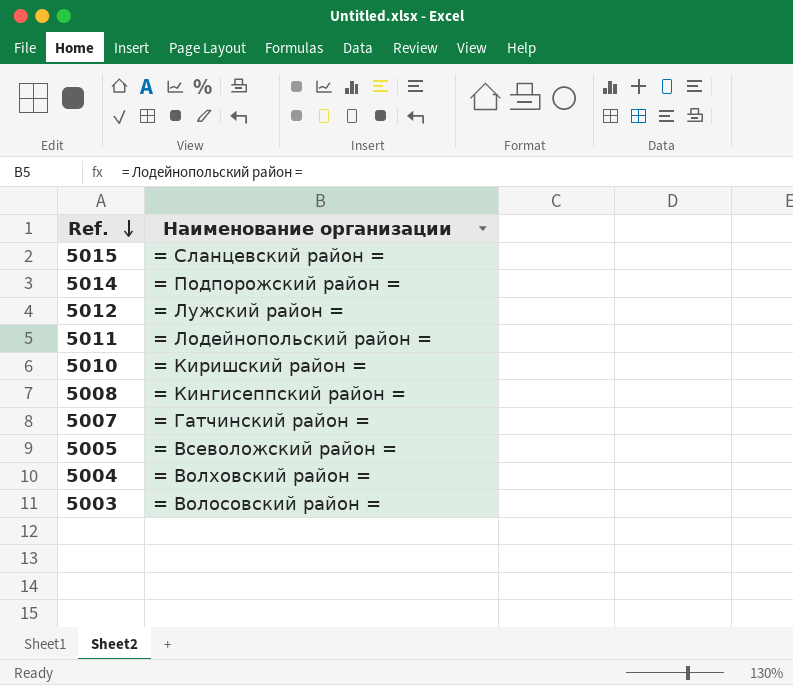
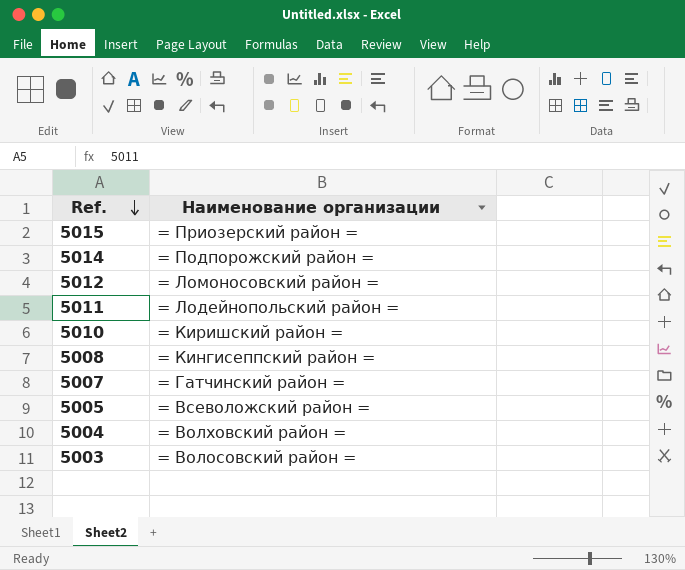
5015 | Наименование организации: = Сланцевский район = -> = Приозерский район =
5012 | Наименование организации: = Лужский район = -> = Ломоносовский район =

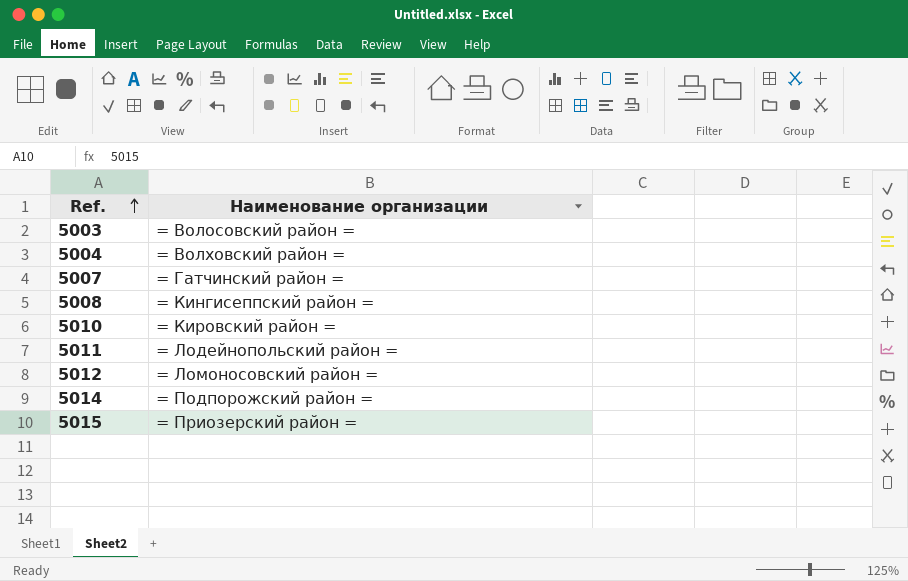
row order: Ref. descending -> Ref. ascending
row 5005: = Всеволожский район = -> none
5010 | Наименование организации: = Киришский район = -> = Кировский район =

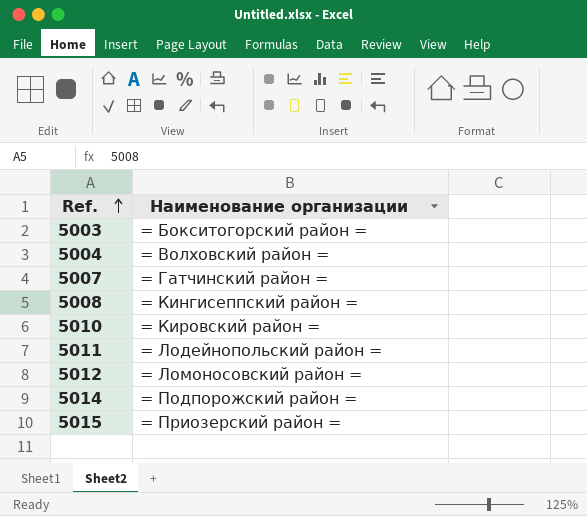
5003 | Наименование организации: = Волосовский район = -> = Бокситогорский район =

